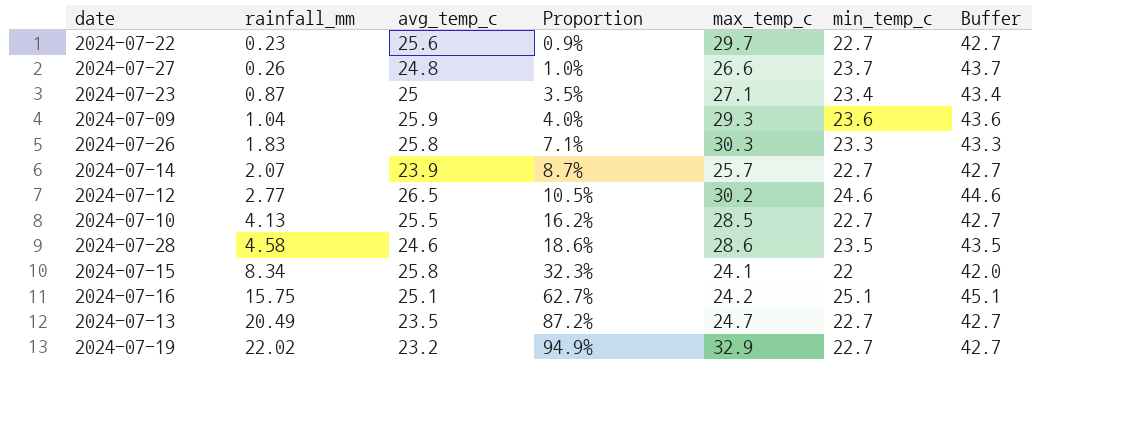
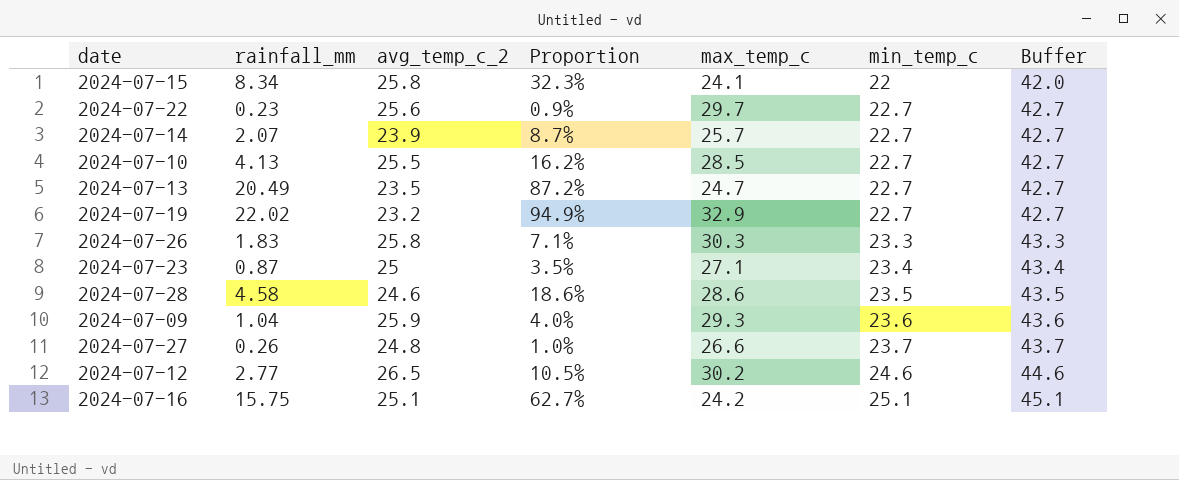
row order: rainfall_mm ascending -> min_temp_c ascending
column name: avg_temp_c -> avg_temp_c_2

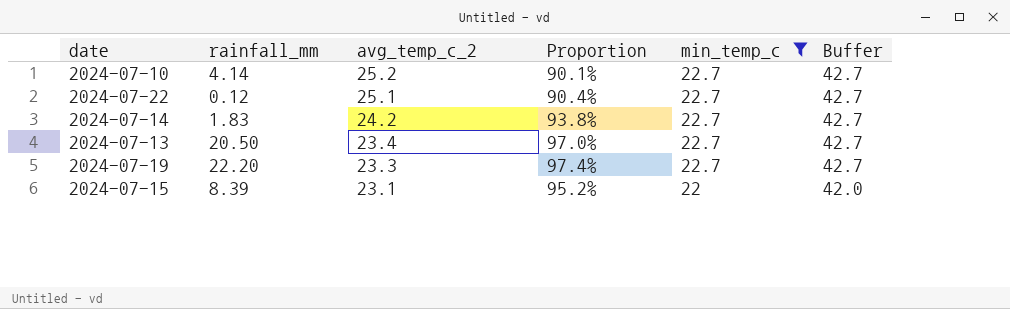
filter: none -> min_temp_c <= 22.7
row order: min_temp_c ascending -> avg_temp_c_2 descending
column max_temp_c | position: 5 -> none
column Proportion | formula: [rainfall_mm] / [avg_temp_c_2] -> [min_temp_c] / [avg_temp_c_2]
2024-07-10 | rainfall_mm: 4.13 -> 4.14
2024-07-10 | avg_temp_c_2: 25.5 -> 25.2
2024-07-22 | rainfall_mm: 0.23 -> 0.12
2024-07-22 | avg_temp_c_2: 25.6 -> 25.1
2024-07-14 | rainfall_mm: 2.07 -> 1.83
2024-07-14 | avg_temp_c_2: 23.9 -> 24.2
2024-07-13 | rainfall_mm: 20.49 -> 20.50
2024-07-13 | avg_temp_c_2: 23.5 -> 23.4
2024-07-19 | rainfall_mm: 22.02 -> 22.20
2024-07-19 | avg_temp_c_2: 23.2 -> 23.3
2024-07-15 | rainfall_mm: 8.34 -> 8.39
2024-07-15 | avg_temp_c_2: 25.8 -> 23.1

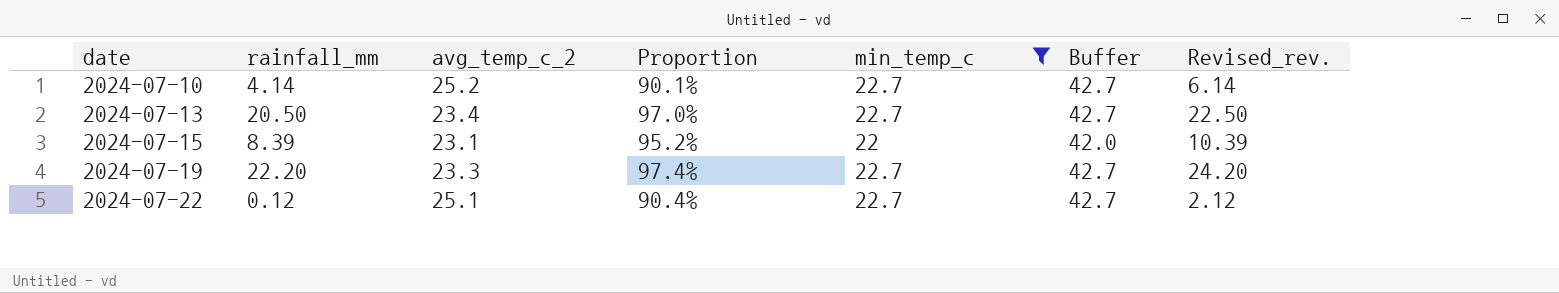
row order: avg_temp_c_2 descending -> date ascending
column Revised_rev. | formula: none -> [rainfall_mm] + 2
row 2024-07-14: 1.83 | 24.2 | 93.8% | 22.7 | 42.7 -> none

